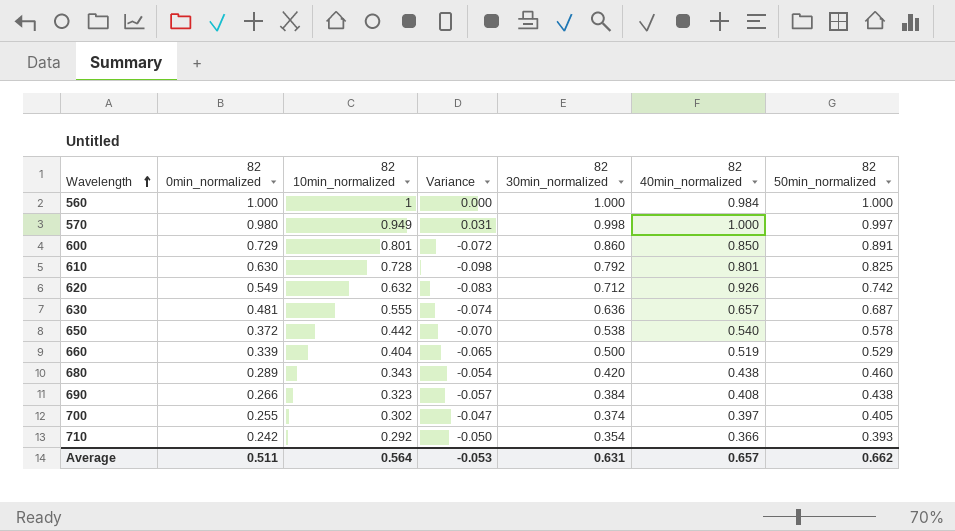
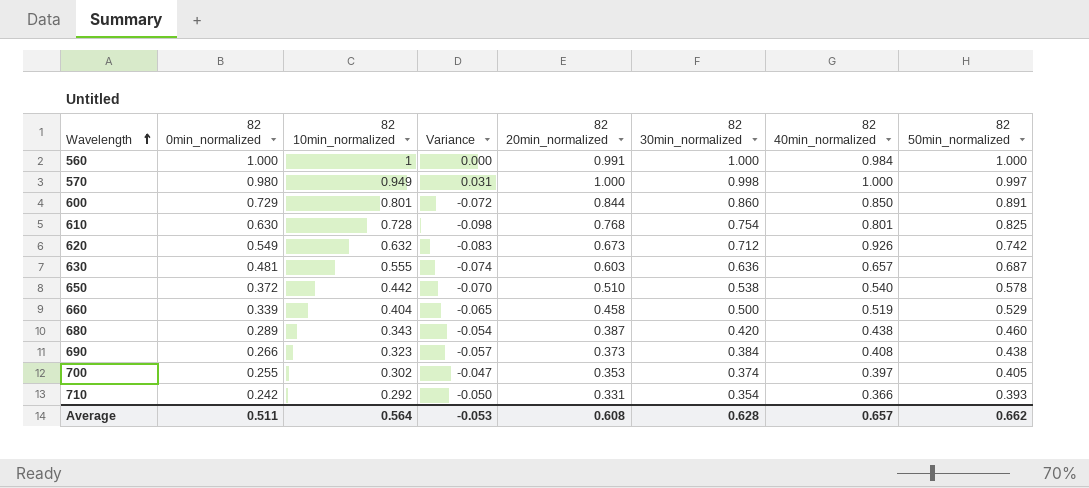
column 82 20min_normalized | position: none -> 5
610 | 82 30min_normalized: 0.792 -> 0.754
Average | 82 30min_normalized: 0.631 -> 0.628

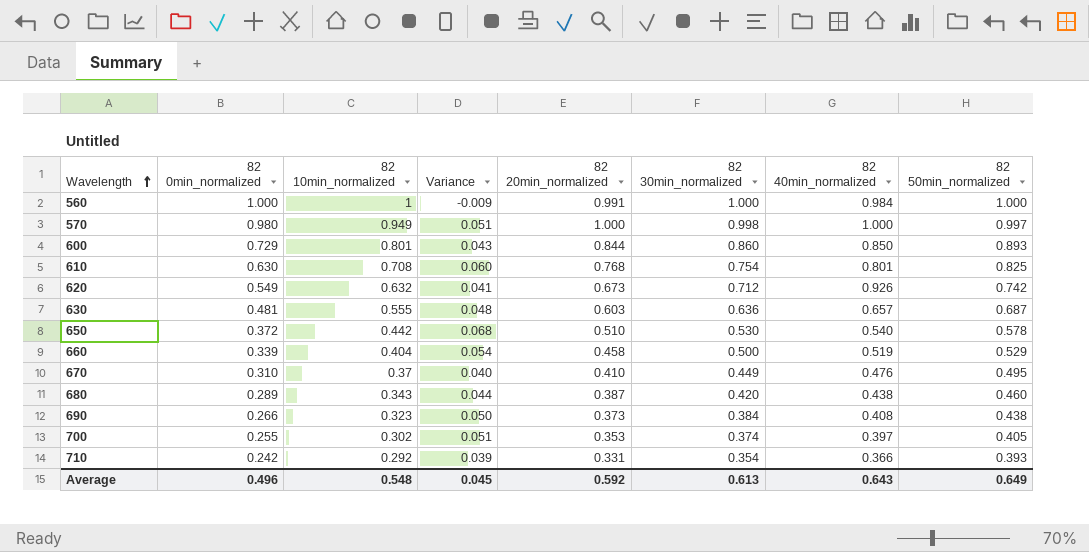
column Variance | formula: [82 0min_normalized] - [82 10min_normalized] -> [82 20min_normalized] - [82 10min_normalized]
600 | 82 50min_normalized: 0.891 -> 0.893
610 | 82 10min_normalized: 0.728 -> 0.708
650 | 82 30min_normalized: 0.538 -> 0.530
row 670: none -> 0.310 | 0.37 | 0.040 | 0.410 | 0.449 | 0.476 | 0.495
Average | 82 0min_normalized: 0.511 -> 0.496
Average | 82 10min_normalized: 0.564 -> 0.548
Average | Variance: -0.053 -> 0.045
Average | 82 20min_normalized: 0.608 -> 0.592
Average | 82 30min_normalized: 0.628 -> 0.613
Average | 82 40min_normalized: 0.657 -> 0.643
Average | 82 50min_normalized: 0.662 -> 0.649

